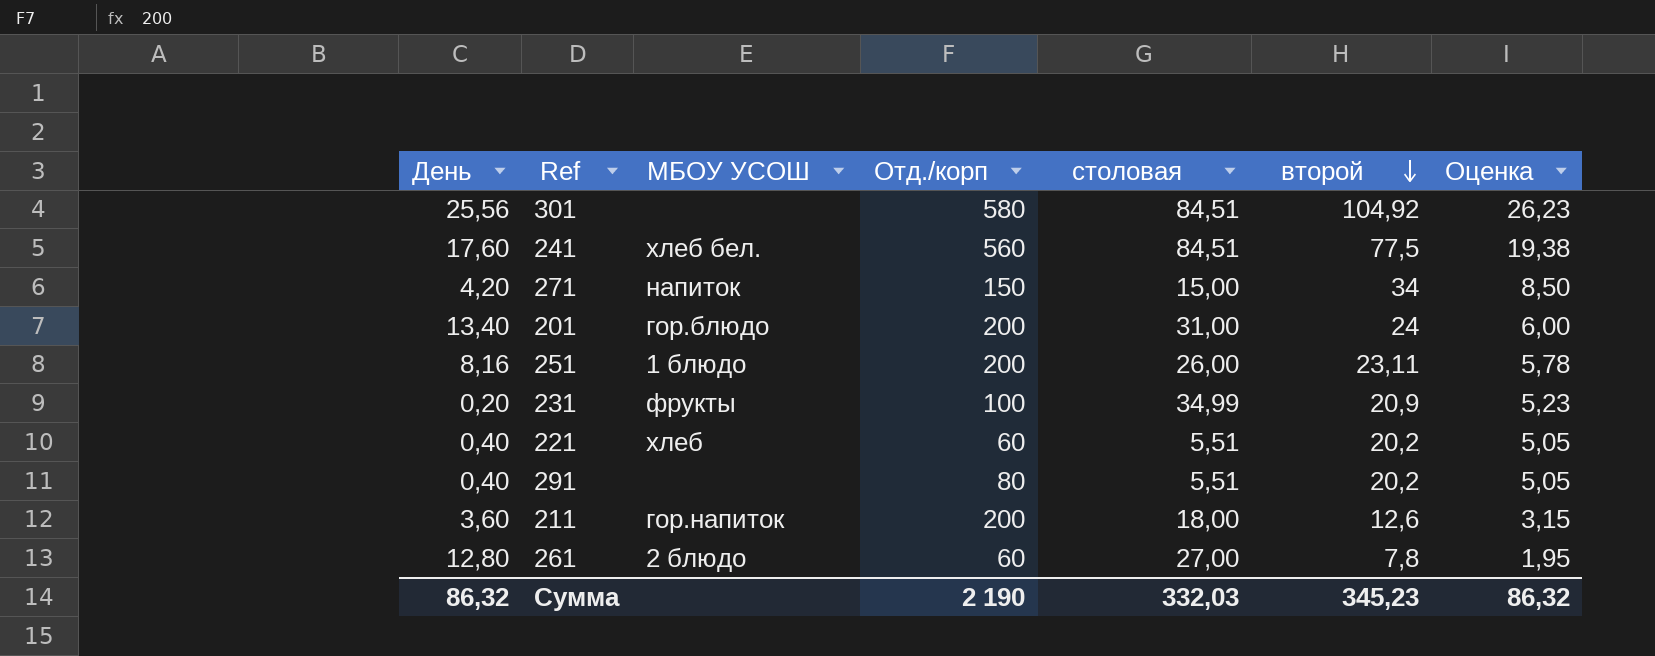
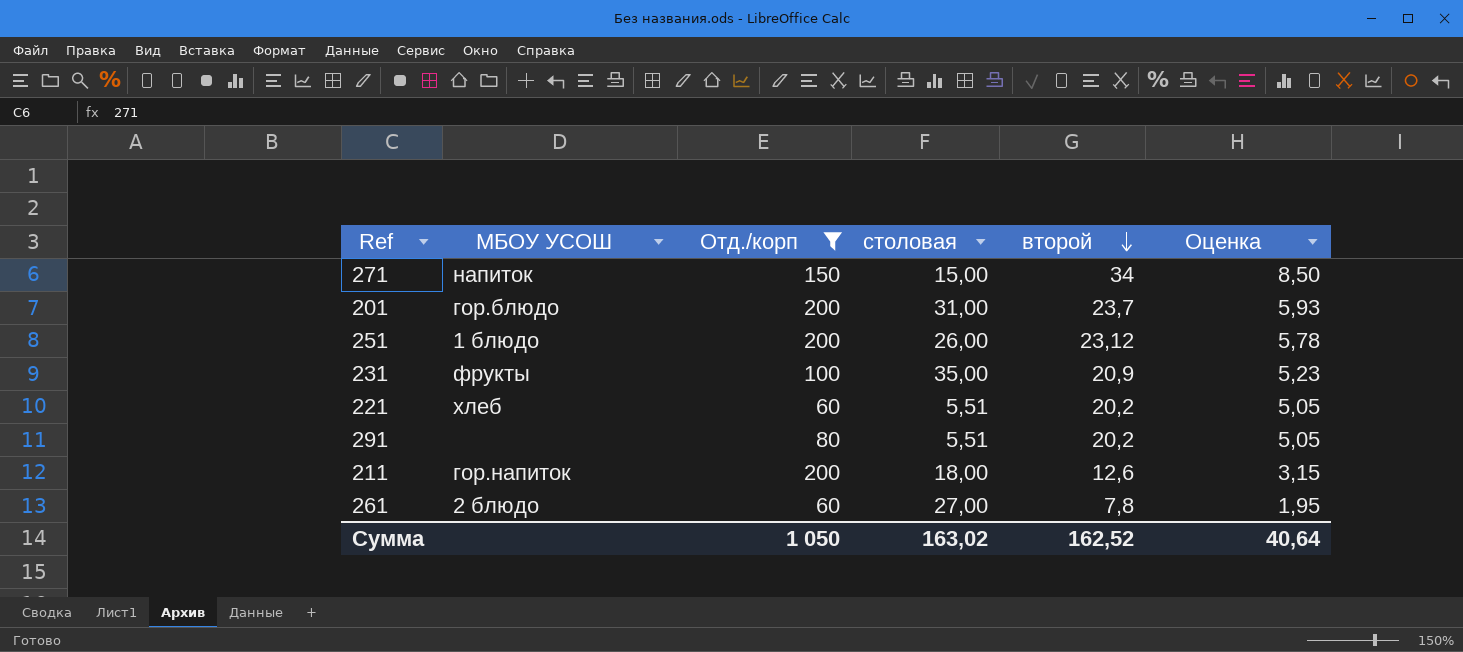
filter: none -> Отд./корп <= 200
column День | position: 1 -> none
201 | второй: 24 -> 23,7
201 | Оценка: 6,00 -> 5,93
251 | второй: 23,11 -> 23,12
231 | столовая: 34,99 -> 35,00
Сумма | Отд./корп: 2 190 -> 1 050
Сумма | столовая: 332,03 -> 163,02
Сумма | второй: 345,23 -> 162,52
Сумма | Оценка: 86,32 -> 40,64

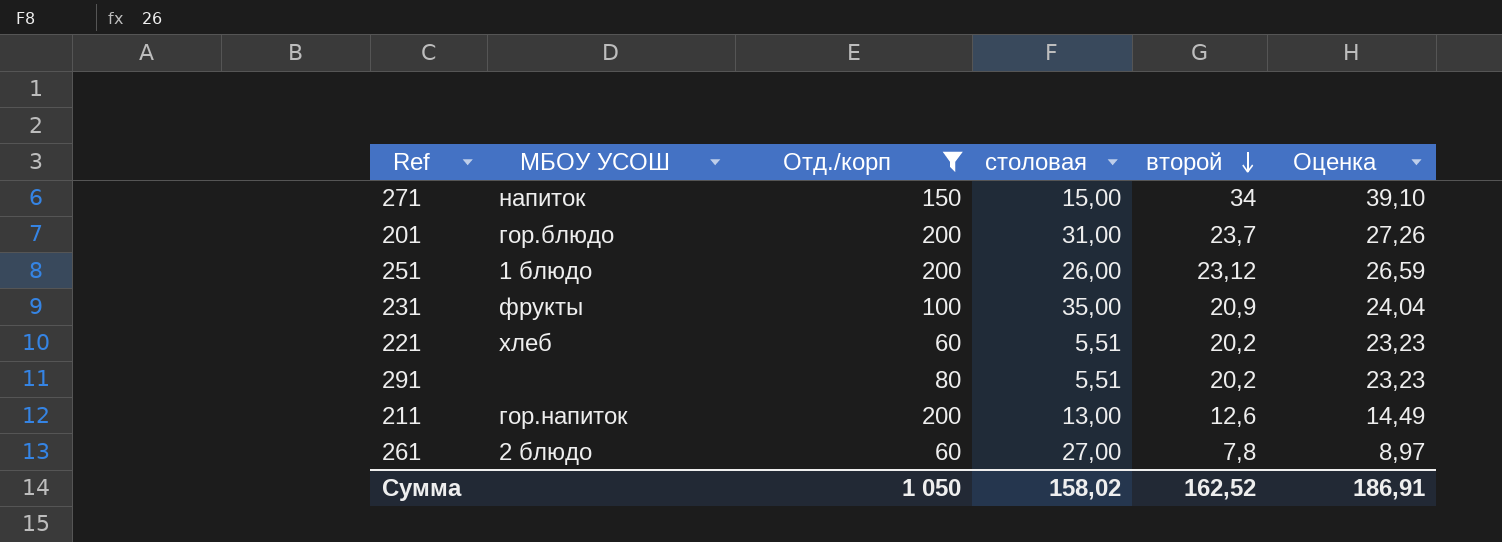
column Оценка | formula: [второй] * 0,25 -> [второй] * 1,15
211 | столовая: 18,00 -> 13,00
Сумма | столовая: 163,02 -> 158,02
Сумма | Оценка: 40,64 -> 186,91

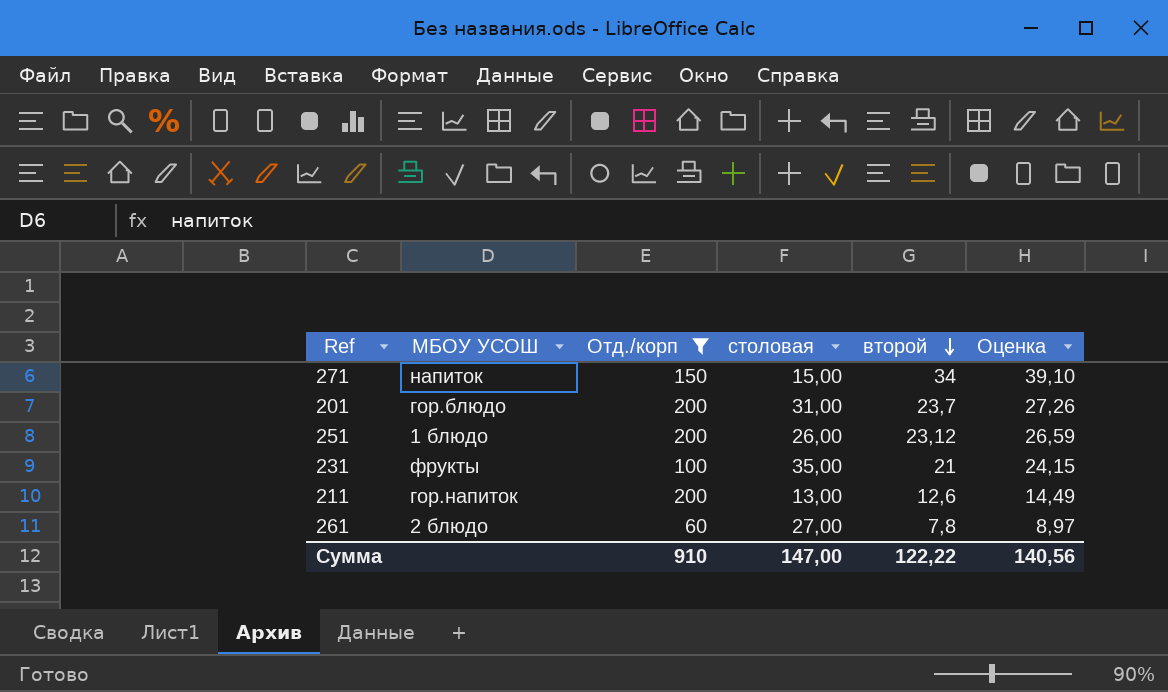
row 221: хлеб | 60 | 5,51 | 20,2 | 23,23 -> none
row 291: none | 80 | 5,51 | 20,2 | 23,23 -> none
231 | второй: 20,9 -> 21
231 | Оценка: 24,04 -> 24,15
Сумма | Отд./корп: 1 050 -> 910
Сумма | столовая: 158,02 -> 147,00
Сумма | второй: 162,52 -> 122,22
Сумма | Оценка: 186,91 -> 140,56

